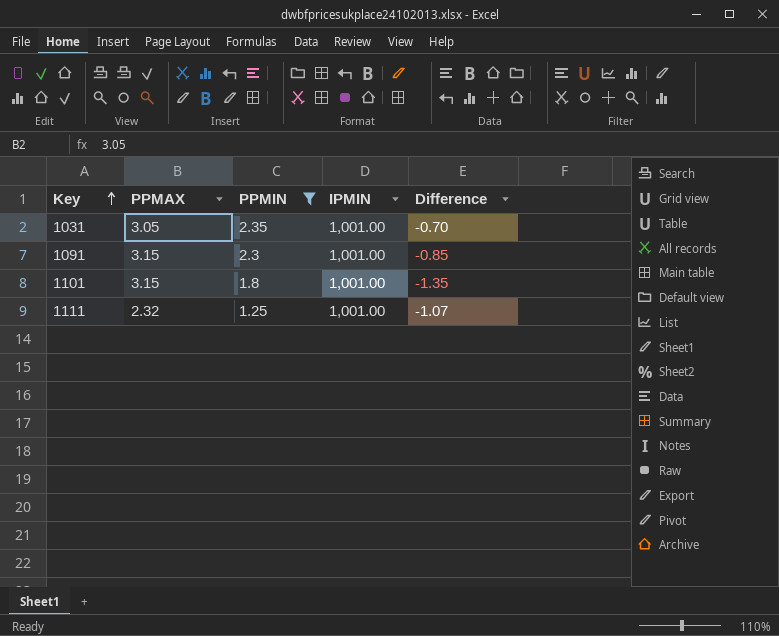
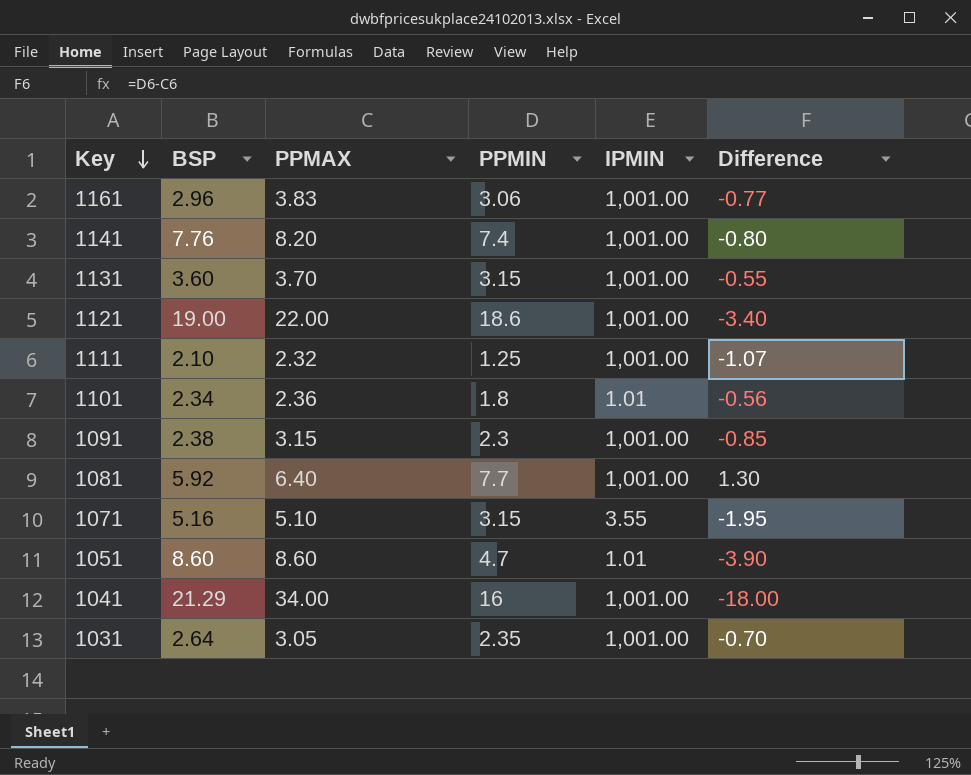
filter: PPMIN <= 2.35 -> none
row order: Key ascending -> Key descending
column BSP | position: none -> 2
1101 | PPMAX: 3.15 -> 2.36
1101 | IPMIN: 1,001.00 -> 1.01
1101 | Difference: -1.35 -> -0.56

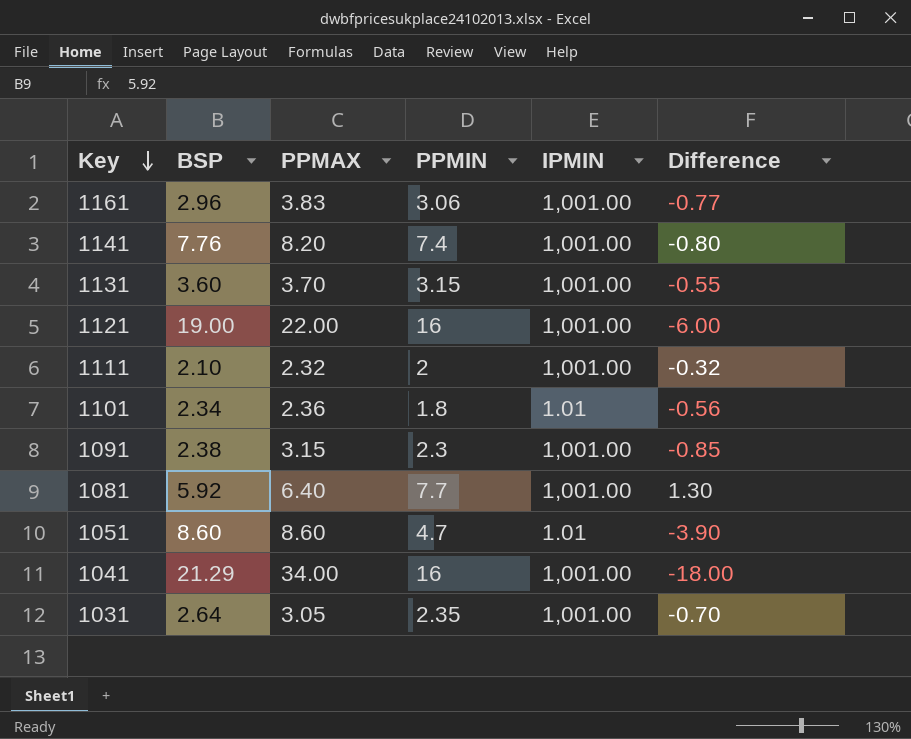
row 1071: 5.16 | 5.10 | 3.15 | 3.55 | -1.95 -> none
1121 | PPMIN: 18.6 -> 16
1121 | Difference: -3.40 -> -6.00
1111 | PPMIN: 1.25 -> 2
1111 | Difference: -1.07 -> -0.32

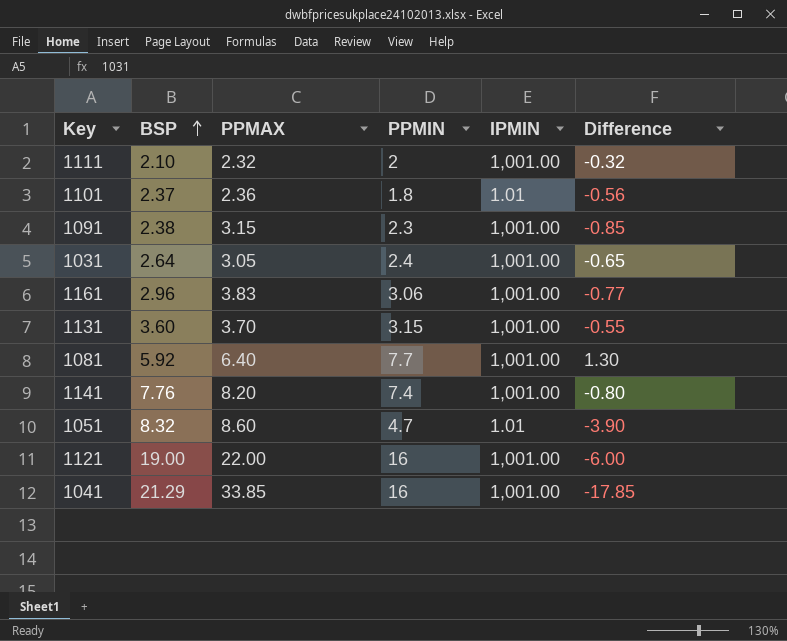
row order: Key descending -> BSP ascending
1101 | BSP: 2.34 -> 2.37
1031 | PPMIN: 2.35 -> 2.4
1031 | Difference: -0.70 -> -0.65
1051 | BSP: 8.60 -> 8.32
1041 | PPMAX: 34.00 -> 33.85
1041 | Difference: -18.00 -> -17.85

